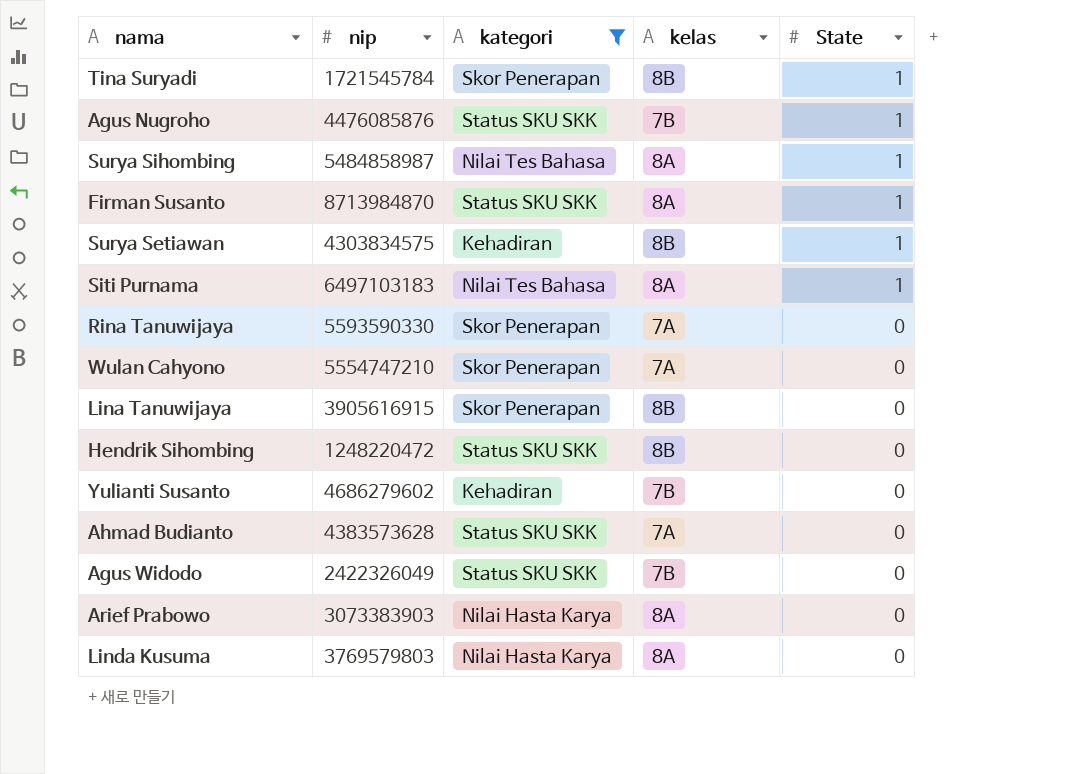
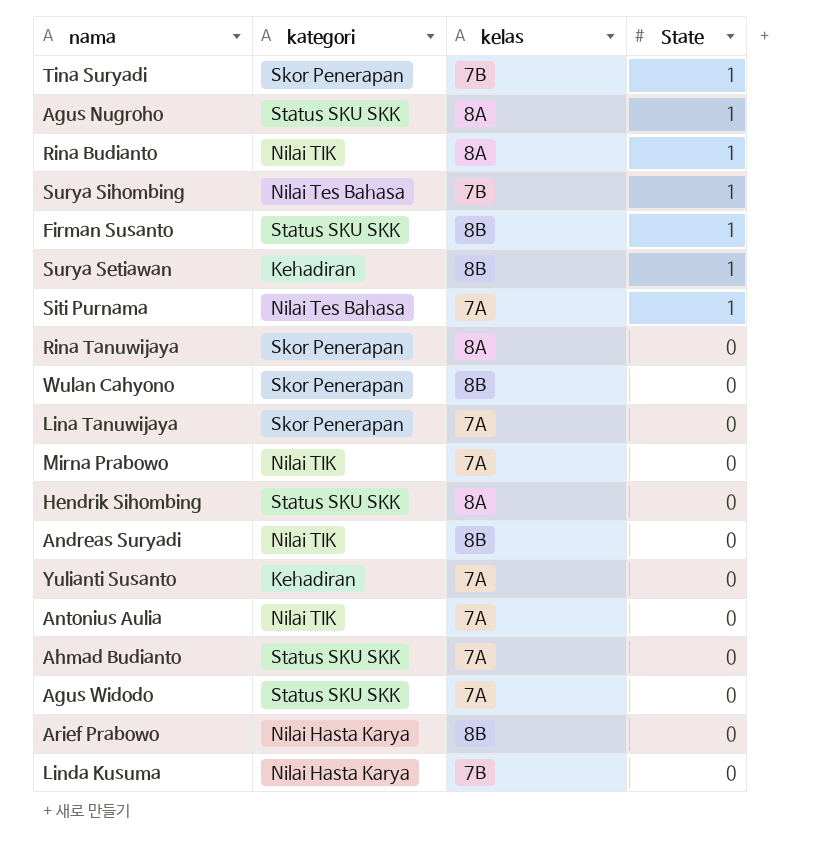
filter: kategori != Nilai TIK -> none
column nip | position: 2 -> none
Tina Suryadi | kelas: 8B -> 7B
Agus Nugroho | kelas: 7B -> 8A
Surya Sihombing | kelas: 8A -> 7B
Firman Susanto | kelas: 8A -> 8B
Siti Purnama | kelas: 8A -> 7A
Rina Tanuwijaya | kelas: 7A -> 8A
Wulan Cahyono | kelas: 7A -> 8B
Lina Tanuwijaya | kelas: 8B -> 7A
Hendrik Sihombing | kelas: 8B -> 8A
Yulianti Susanto | kelas: 7B -> 7A
Agus Widodo | kelas: 7B -> 7A
Arief Prabowo | kelas: 8A -> 8B
Linda Kusuma | kelas: 8A -> 7B

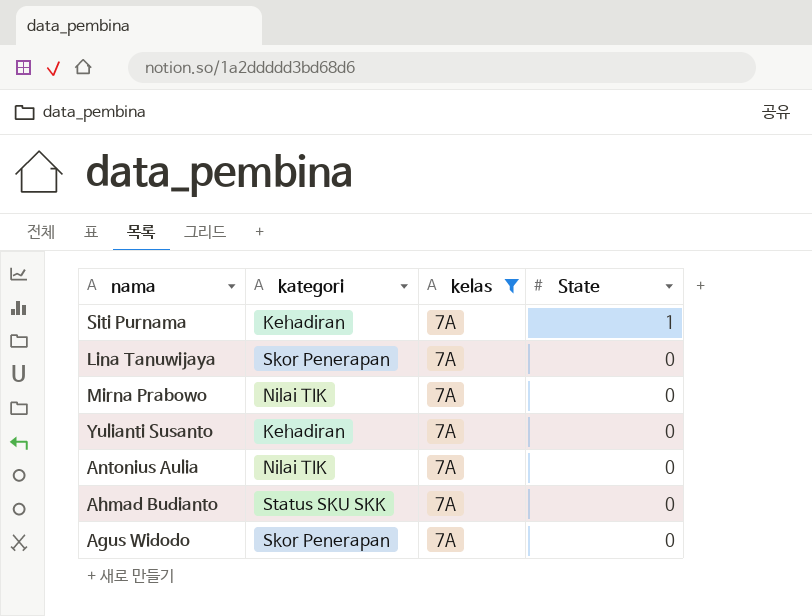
filter: none -> kelas = 7A
Siti Purnama | kategori: Nilai Tes Bahasa -> Kehadiran
Agus Widodo | kategori: Status SKU SKK -> Skor Penerapan

